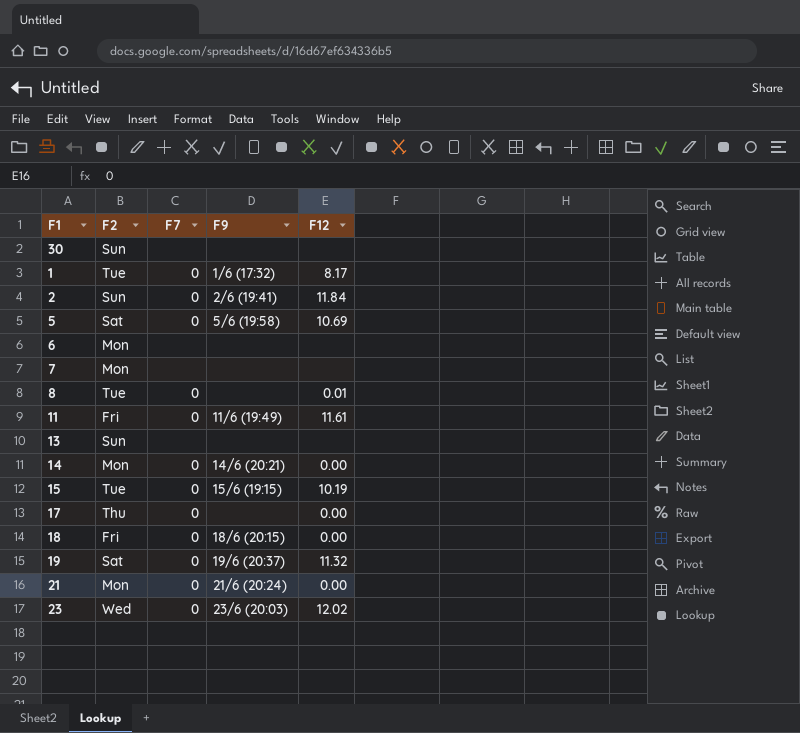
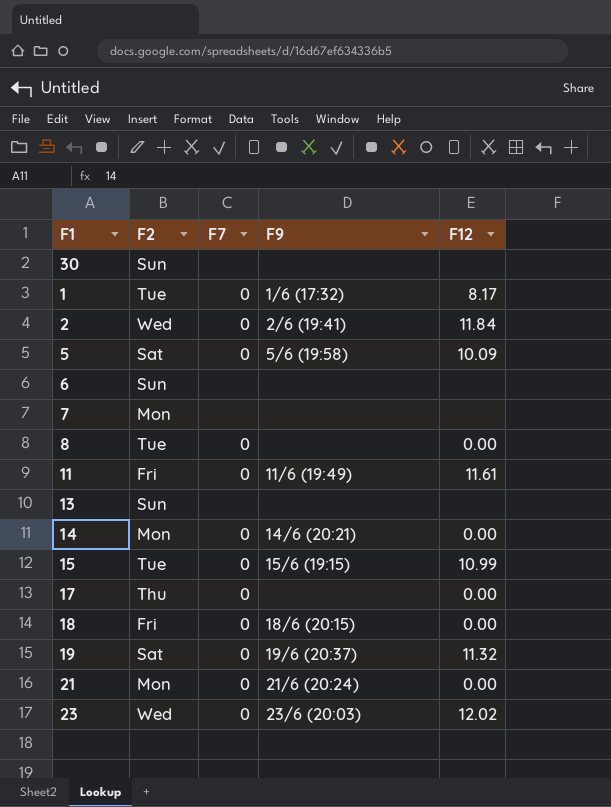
2 | F2: Sun -> Wed
5 | F12: 10.69 -> 10.09
6 | F2: Mon -> Sun
8 | F12: 0.01 -> 0.00
15 | F12: 10.19 -> 10.99

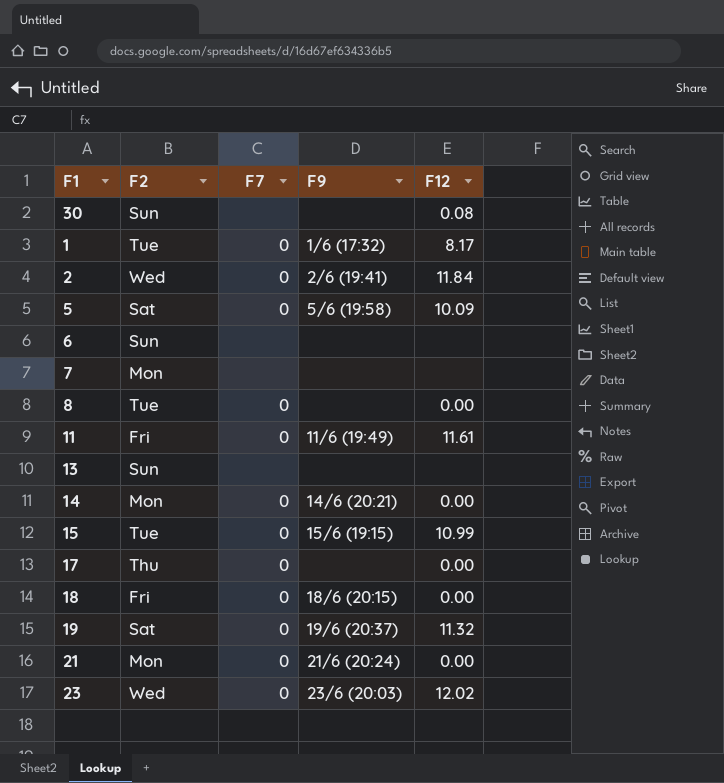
30 | F12: none -> 0.08

